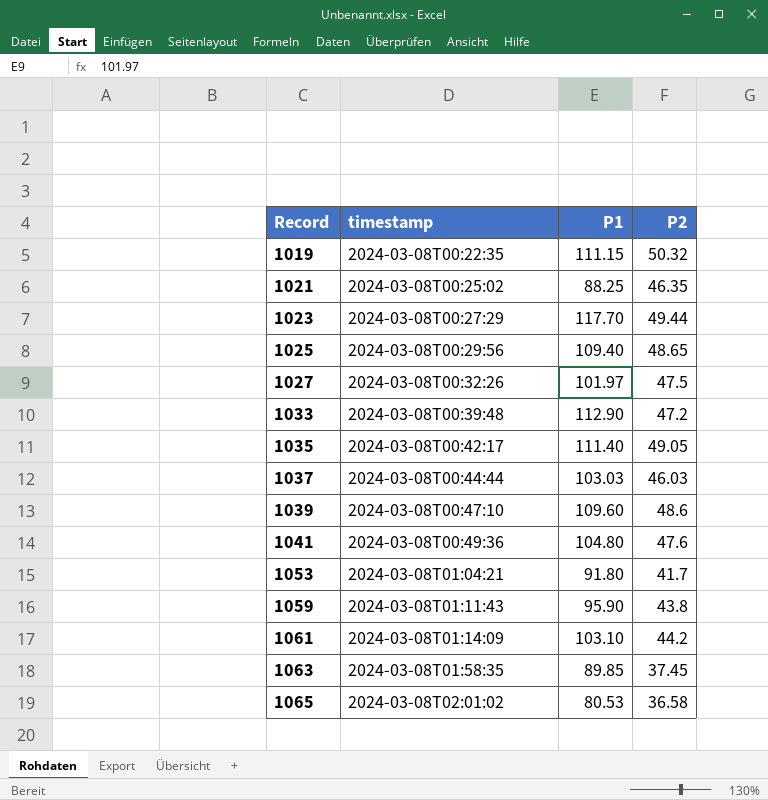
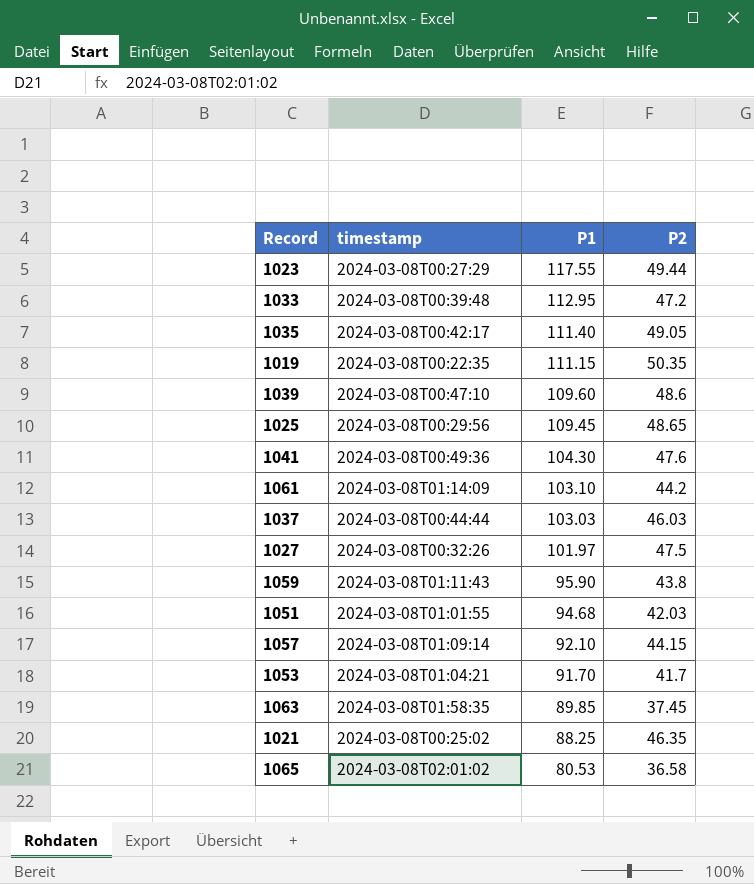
row order: Record ascending -> P1 descending
1023 | P1: 117.70 -> 117.55
1033 | P1: 112.90 -> 112.95
1019 | P2: 50.32 -> 50.35
1025 | P1: 109.40 -> 109.45
1041 | P1: 104.80 -> 104.30
row 1051: none -> 2024-03-08T01:01:55 | 94.68 | 42.03
row 1057: none -> 2024-03-08T01:09:14 | 92.10 | 44.15
1053 | P1: 91.80 -> 91.70

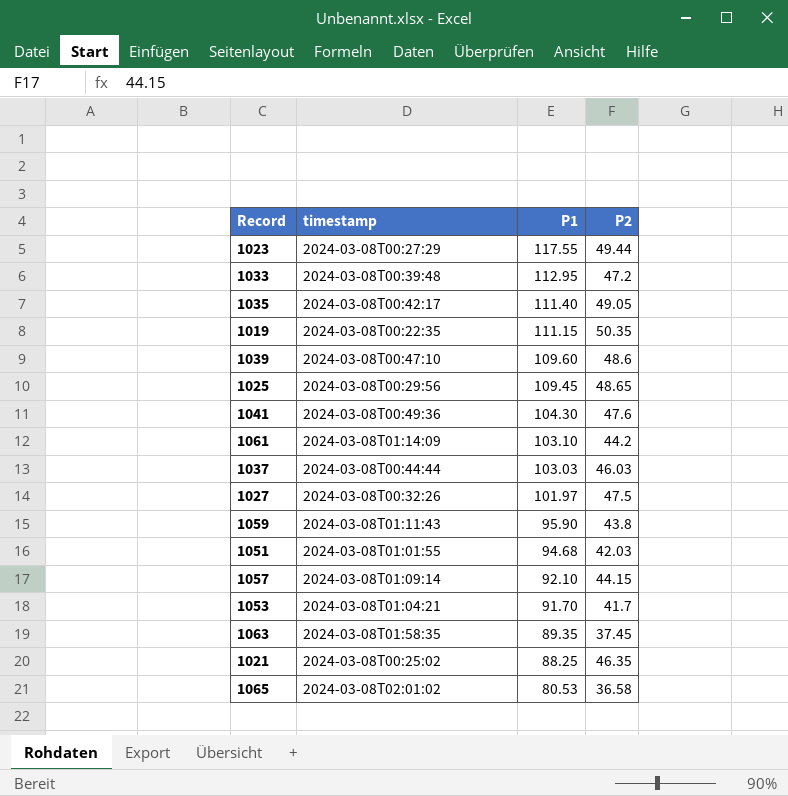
1063 | P1: 89.85 -> 89.35

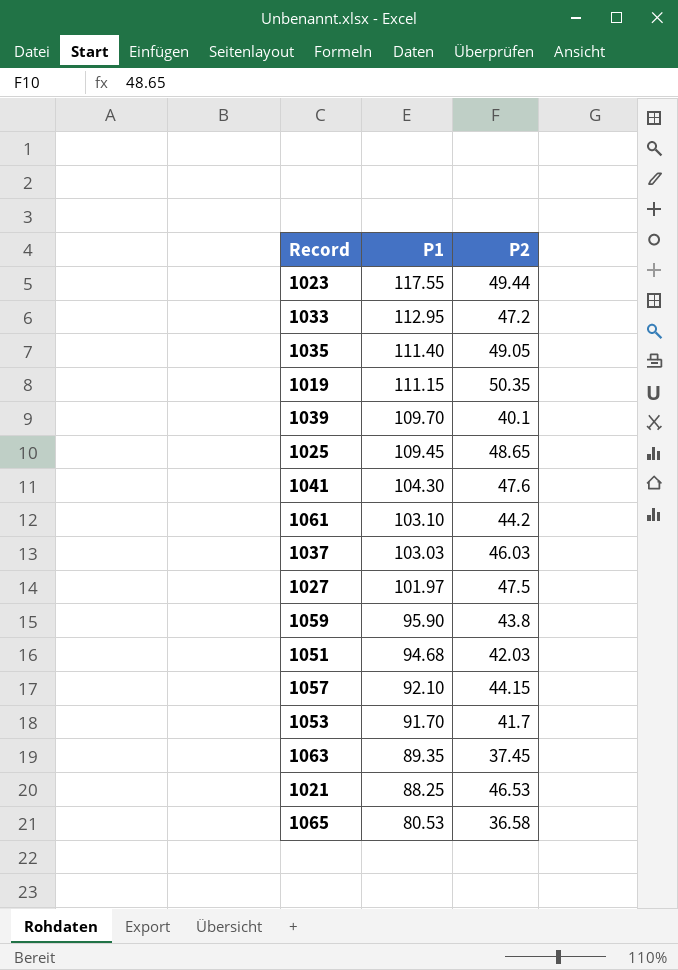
column timestamp | position: 2 -> none
1039 | P1: 109.60 -> 109.70
1039 | P2: 48.6 -> 40.1
1021 | P2: 46.35 -> 46.53

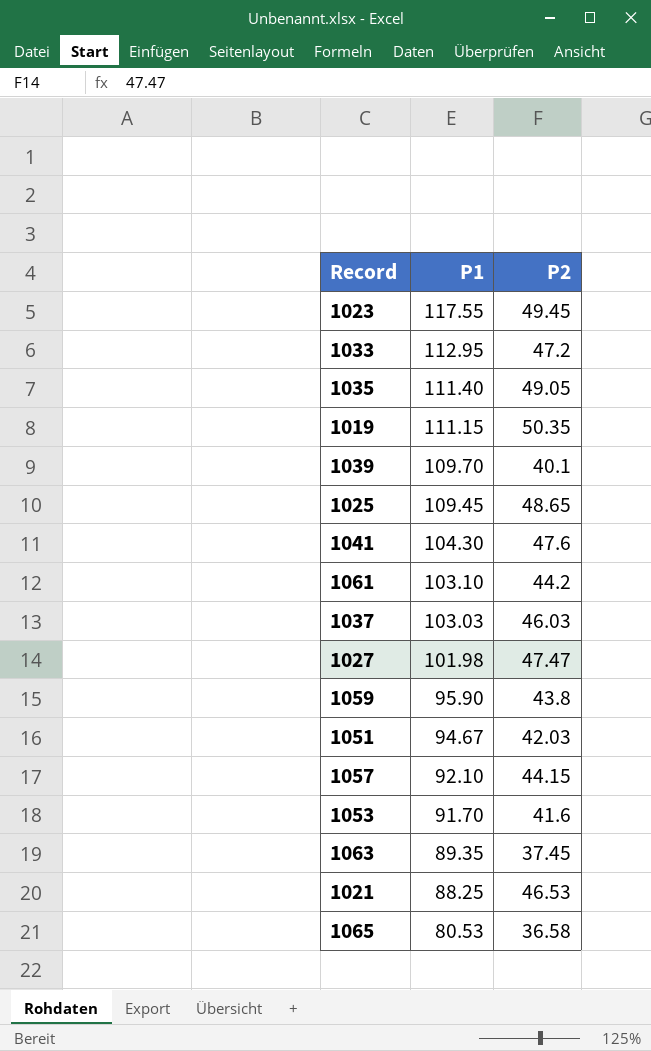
1023 | P2: 49.44 -> 49.45
1027 | P1: 101.97 -> 101.98
1027 | P2: 47.5 -> 47.47
1051 | P1: 94.68 -> 94.67
1053 | P2: 41.7 -> 41.6

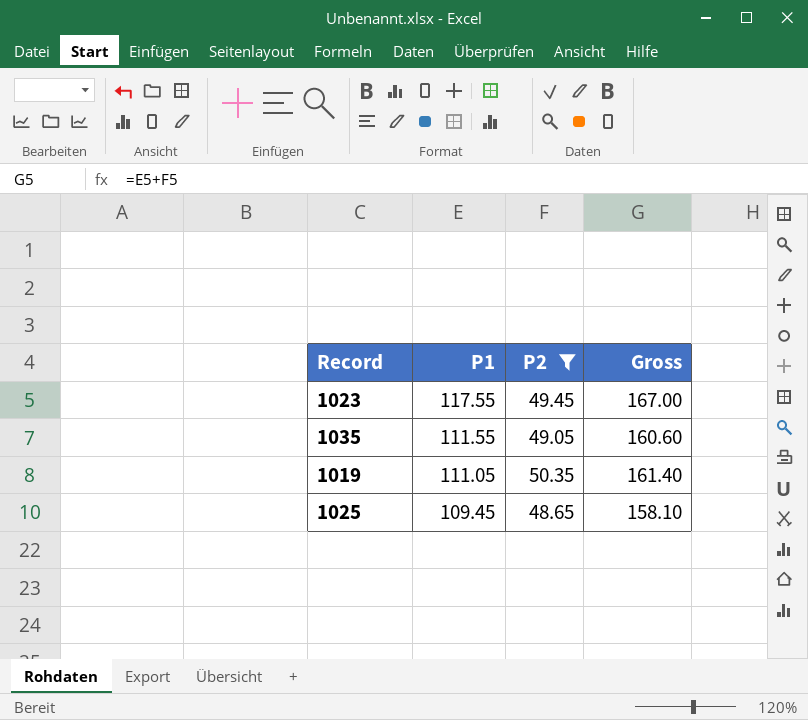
filter: none -> P2 >= 48.65
column Gross | formula: none -> [P1] + [P2]
1035 | P1: 111.40 -> 111.55
1019 | P1: 111.15 -> 111.05

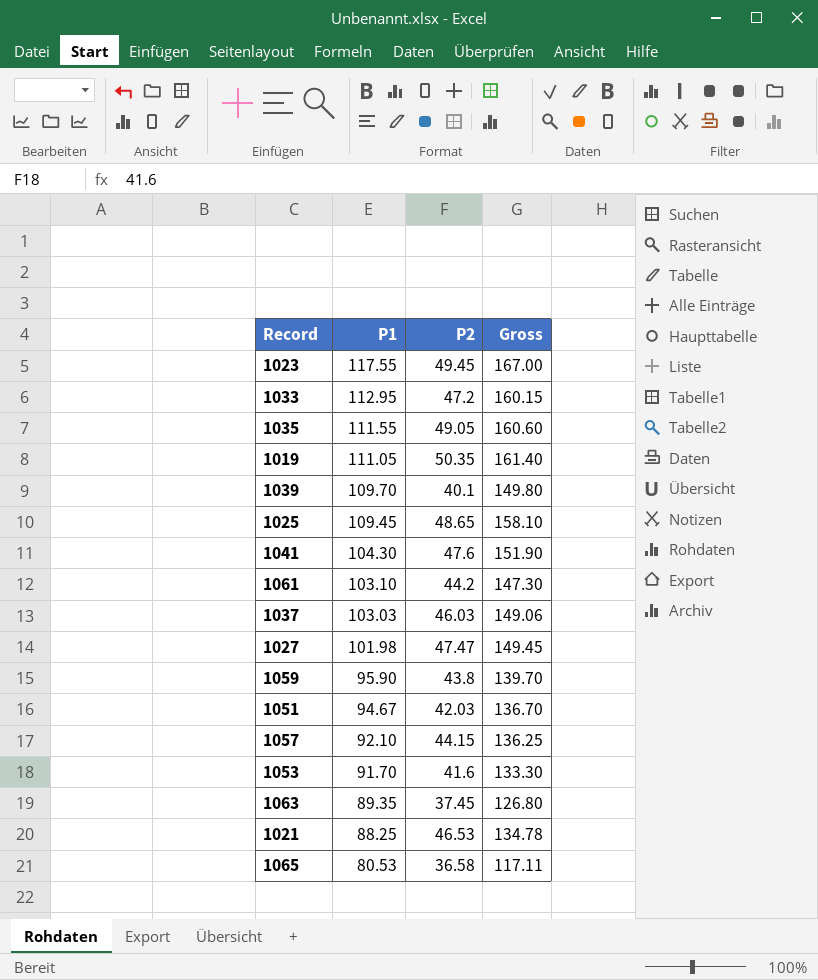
filter: P2 >= 48.65 -> none

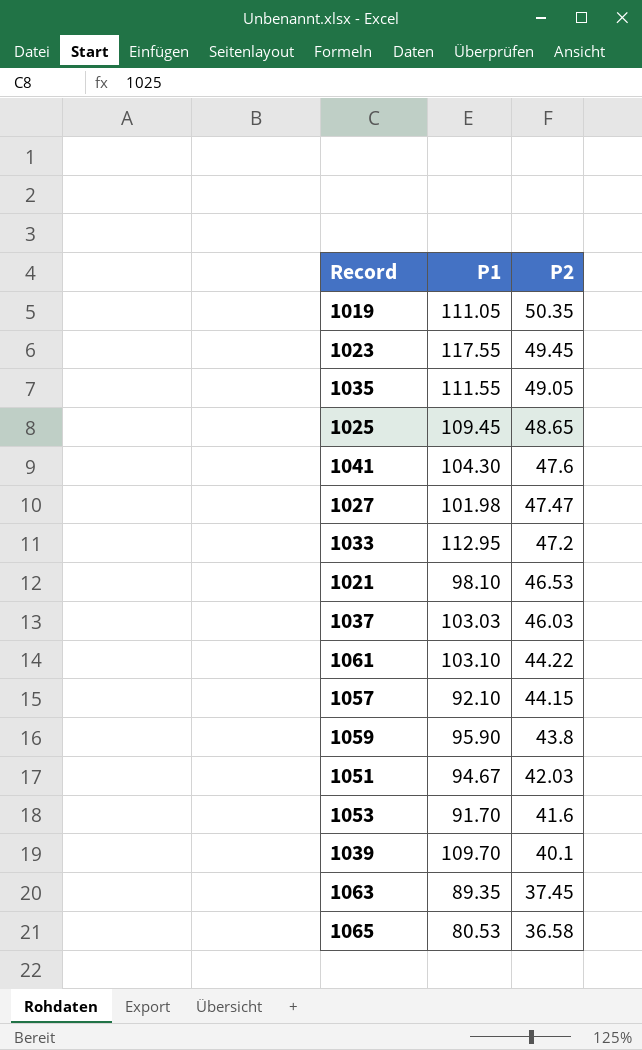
row order: P1 descending -> P2 descending
column Gross | formula: [P1] + [P2] -> none
1021 | P1: 88.25 -> 98.10
1061 | P2: 44.2 -> 44.22

